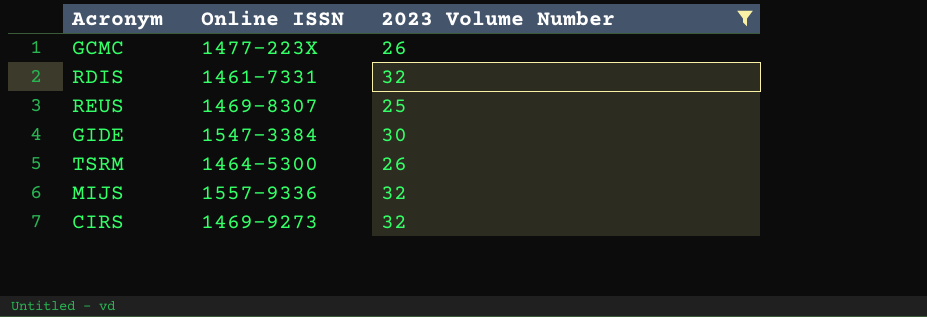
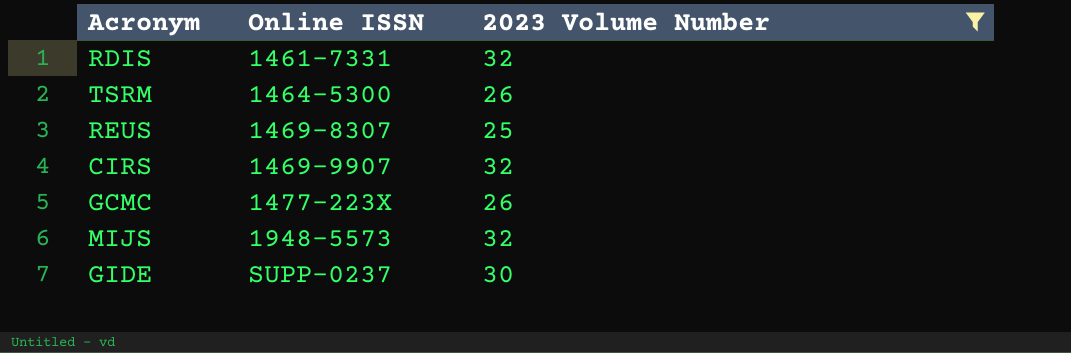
row order: none -> Online ISSN ascending
CIRS | Online ISSN: 1469-9273 -> 1469-9907
MIJS | Online ISSN: 1557-9336 -> 1948-5573
GIDE | Online ISSN: 1547-3384 -> SUPP-0237

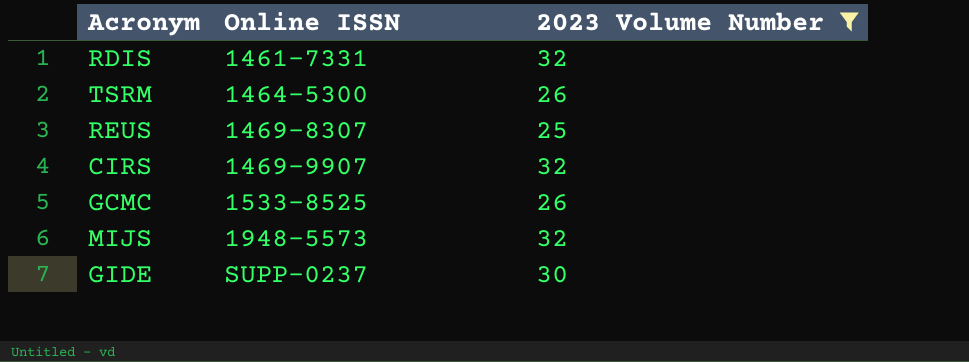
GCMC | Online ISSN: 1477-223X -> 1533-8525

